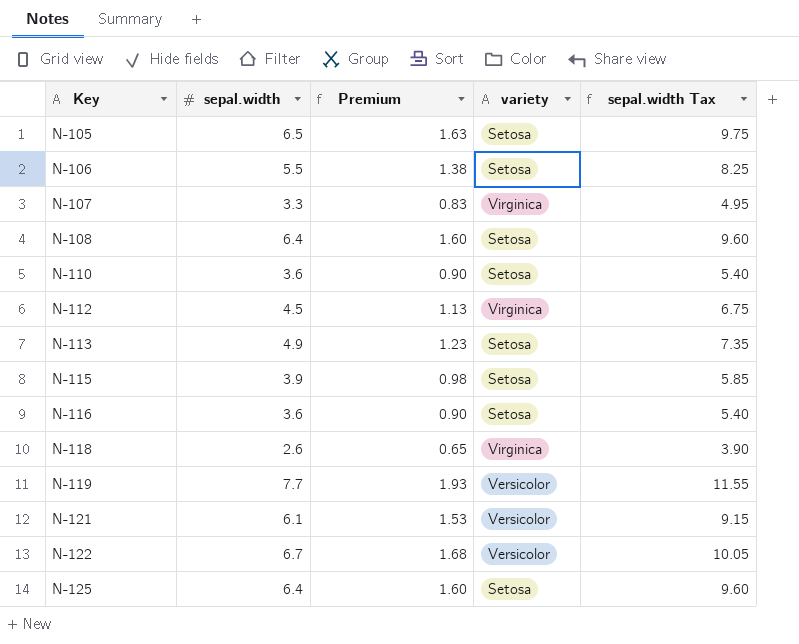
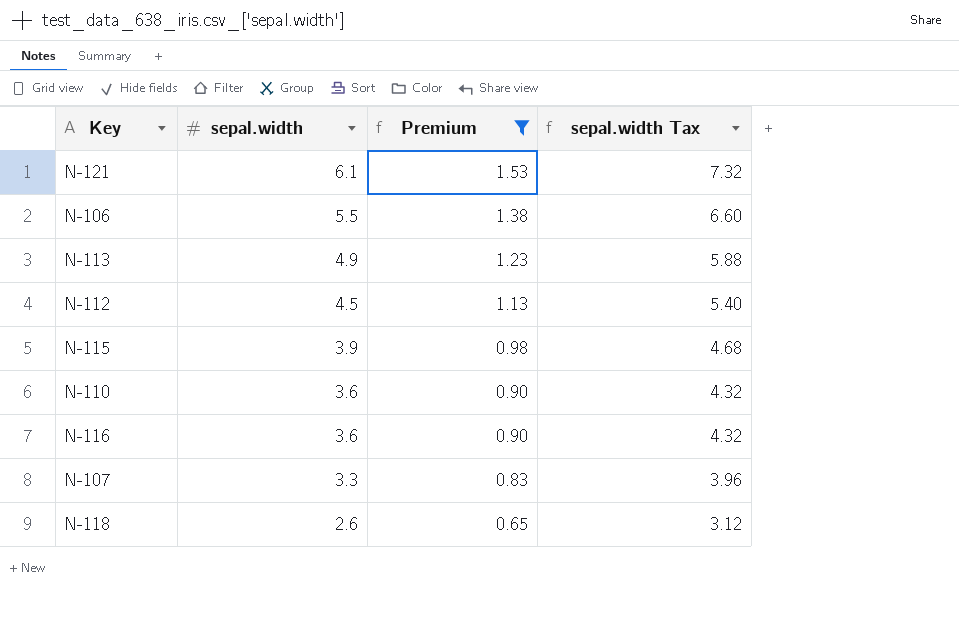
filter: none -> Premium <= 1.53
row order: Key ascending -> sepal.width descending
column variety | position: 4 -> none
column sepal.width Tax | formula: [sepal.width] * 1.5 -> [sepal.width] * 1.2

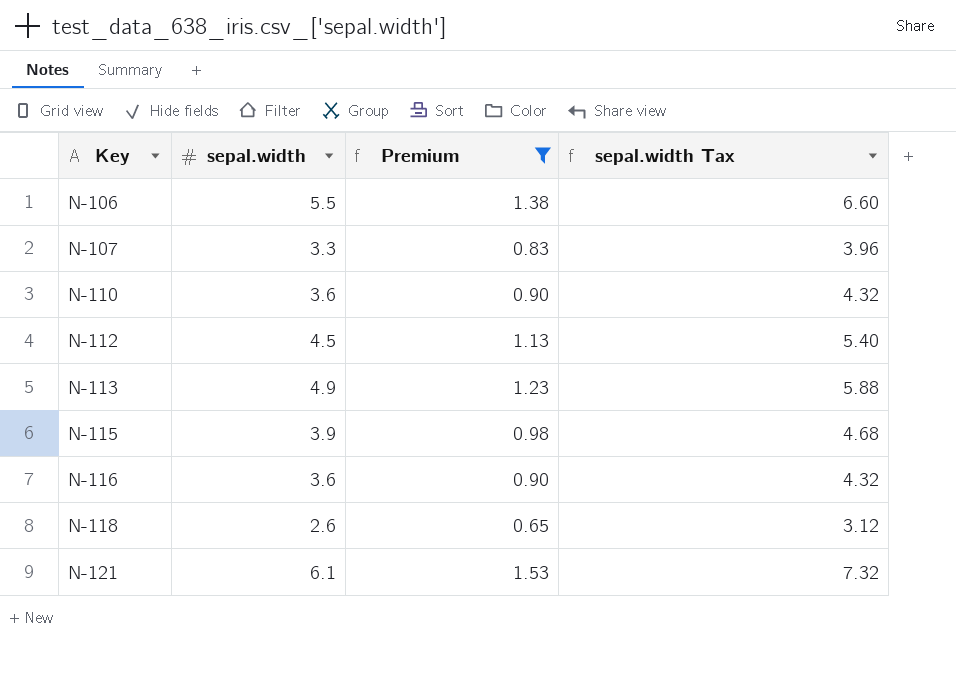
row order: sepal.width descending -> Key ascending

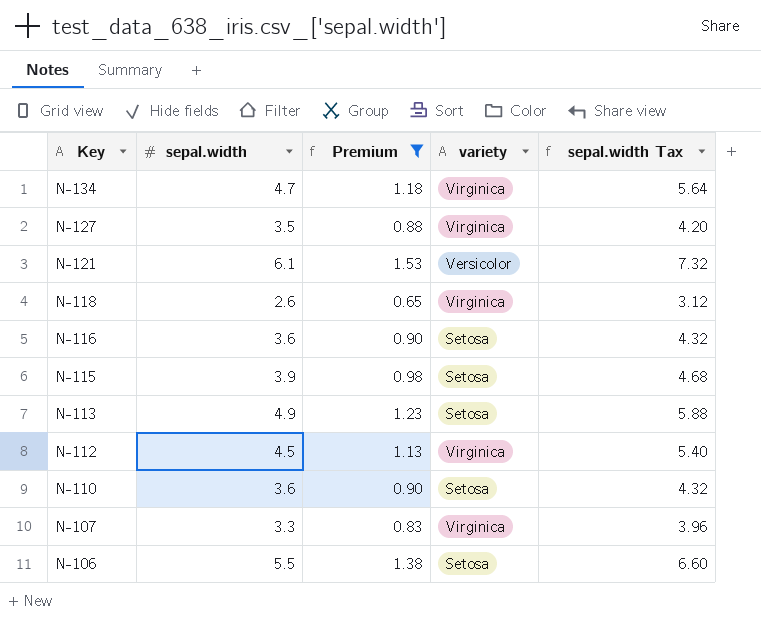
row order: Key ascending -> Key descending
column variety | position: none -> 4
row N-134: none -> 4.7 | 1.18 | Virginica | 5.64
row N-127: none -> 3.5 | 0.88 | Virginica | 4.20

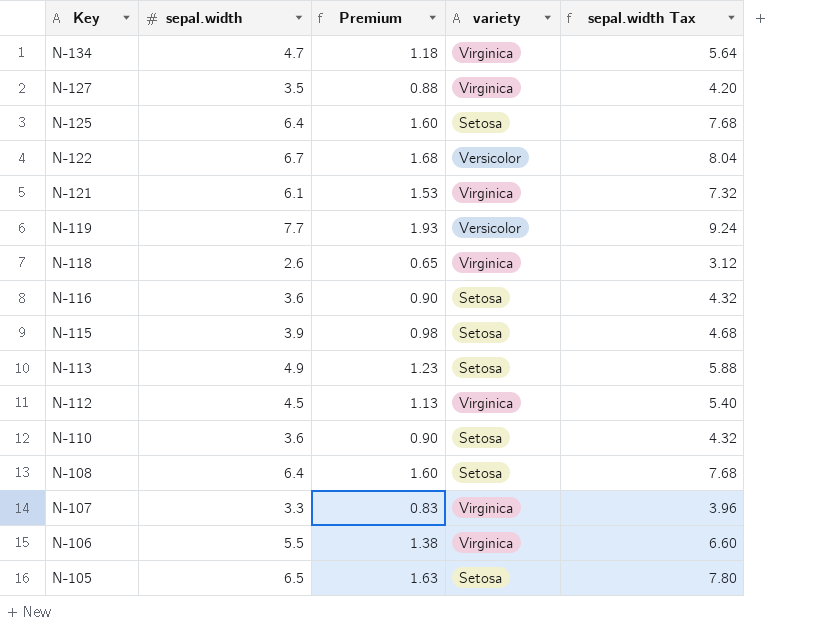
filter: Premium <= 1.53 -> none
N-121 | variety: Versicolor -> Virginica
N-106 | variety: Setosa -> Virginica

